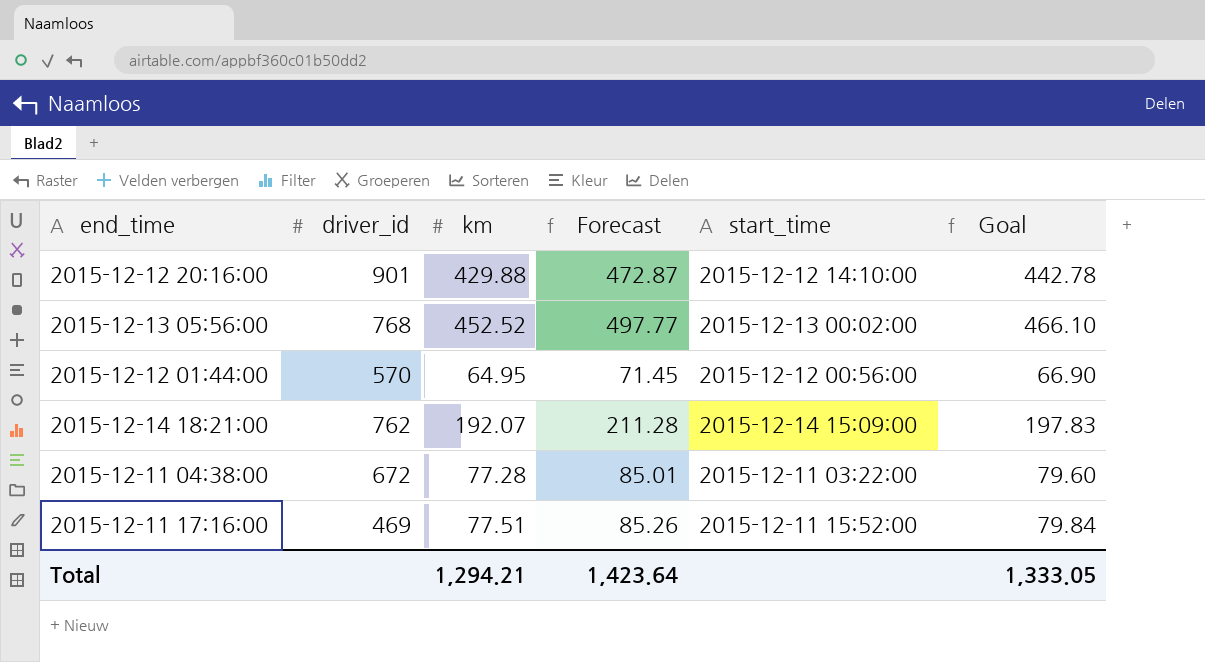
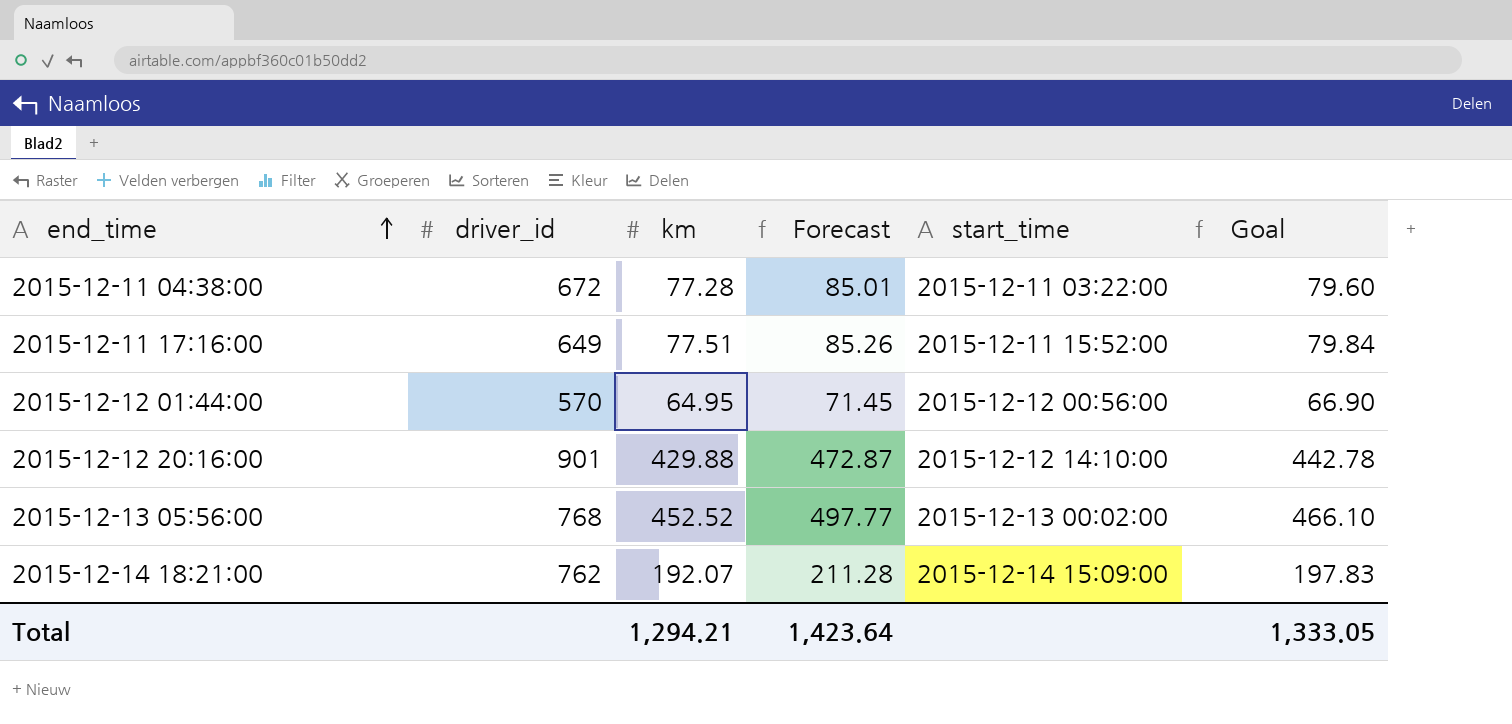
row order: none -> end_time ascending
2015-12-11 17:16:00 | driver_id: 469 -> 649

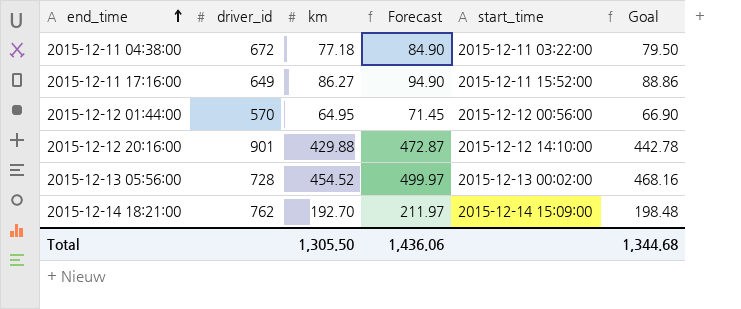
2015-12-11 04:38:00 | km: 77.28 -> 77.18
2015-12-11 04:38:00 | Forecast: 85.01 -> 84.90
2015-12-11 04:38:00 | Goal: 79.60 -> 79.50
2015-12-11 17:16:00 | km: 77.51 -> 86.27
2015-12-11 17:16:00 | Forecast: 85.26 -> 94.90
2015-12-11 17:16:00 | Goal: 79.84 -> 88.86
2015-12-13 05:56:00 | driver_id: 768 -> 728
2015-12-13 05:56:00 | km: 452.52 -> 454.52
2015-12-13 05:56:00 | Forecast: 497.77 -> 499.97
2015-12-13 05:56:00 | Goal: 466.10 -> 468.16
2015-12-14 18:21:00 | km: 192.07 -> 192.70
2015-12-14 18:21:00 | Forecast: 211.28 -> 211.97
2015-12-14 18:21:00 | Goal: 197.83 -> 198.48
Total | km: 1,294.21 -> 1,305.50
Total | Forecast: 1,423.64 -> 1,436.06
Total | Goal: 1,333.05 -> 1,344.68

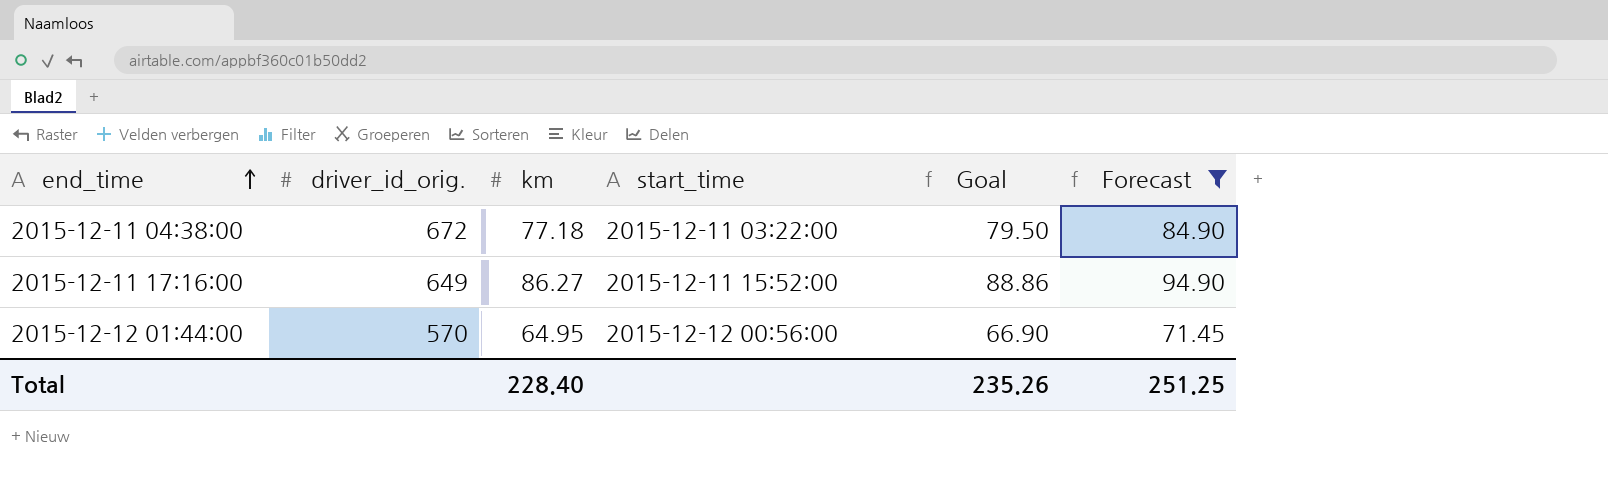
filter: none -> Forecast <= 94.90
column name: driver_id -> driver_id_orig.
column Forecast | position: 4 -> 6
Total | km: 1,305.50 -> 228.40
Total | Goal: 1,344.68 -> 235.26
Total | Forecast: 1,436.06 -> 251.25

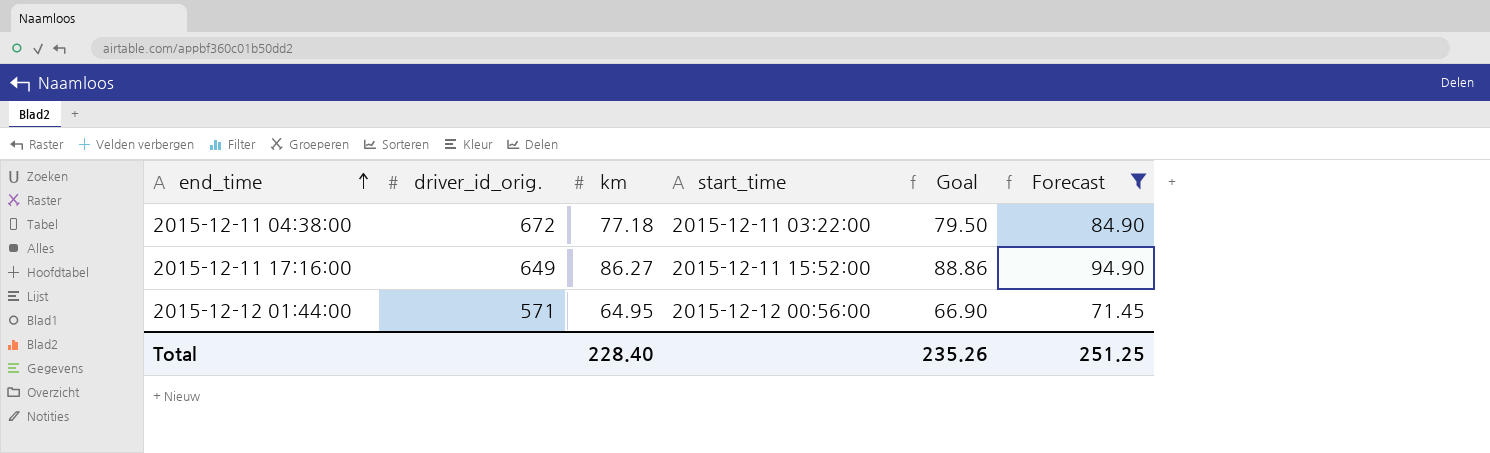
2015-12-12 01:44:00 | driver_id_orig.: 570 -> 571

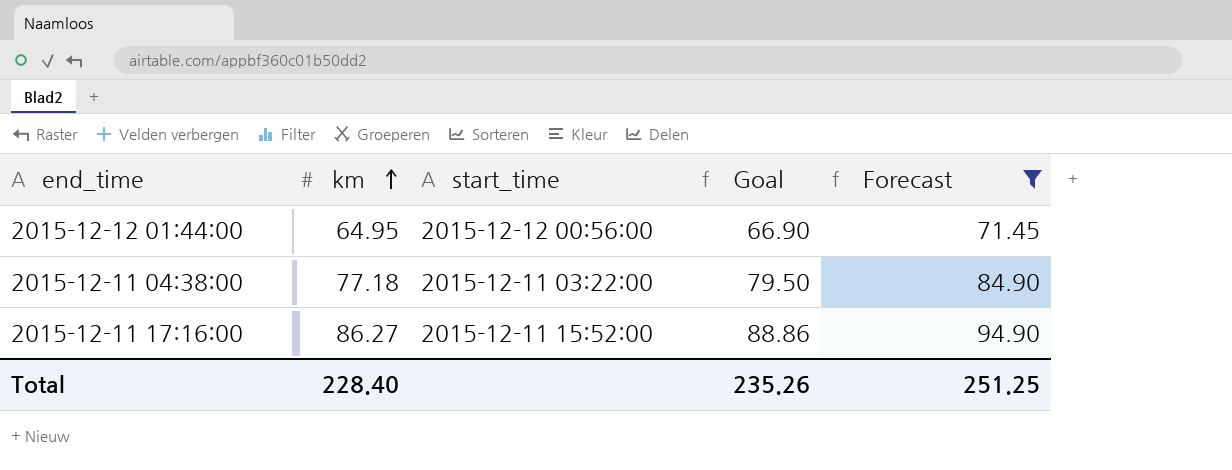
row order: end_time ascending -> km ascending
column driver_id_orig. | position: 2 -> none

